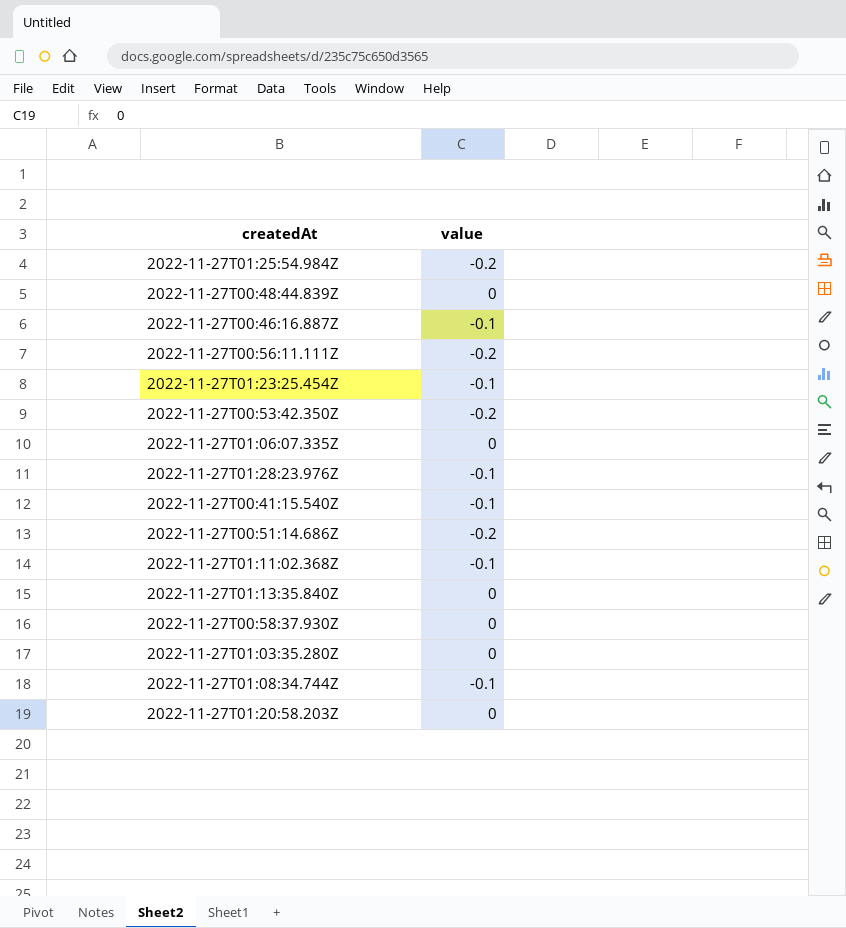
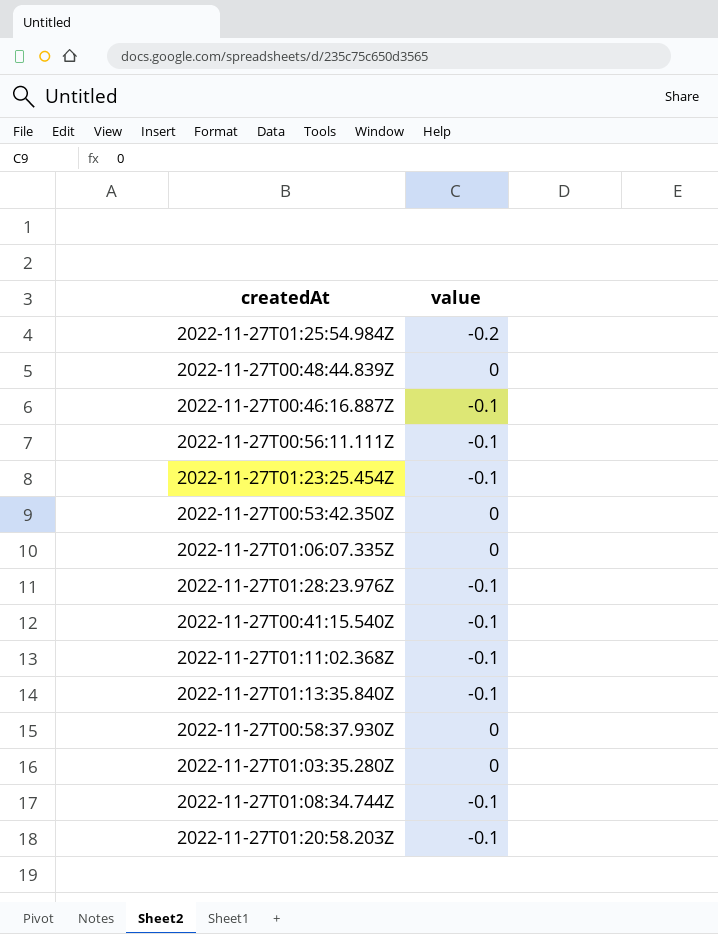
row 2022-11-27T00:51:14.686Z: -0.2 -> none
2022-11-27T00:56:11.111Z | value: -0.2 -> -0.1
2022-11-27T00:53:42.350Z | value: -0.2 -> 0
2022-11-27T01:13:35.840Z | value: 0 -> -0.1
2022-11-27T01:20:58.203Z | value: 0 -> -0.1

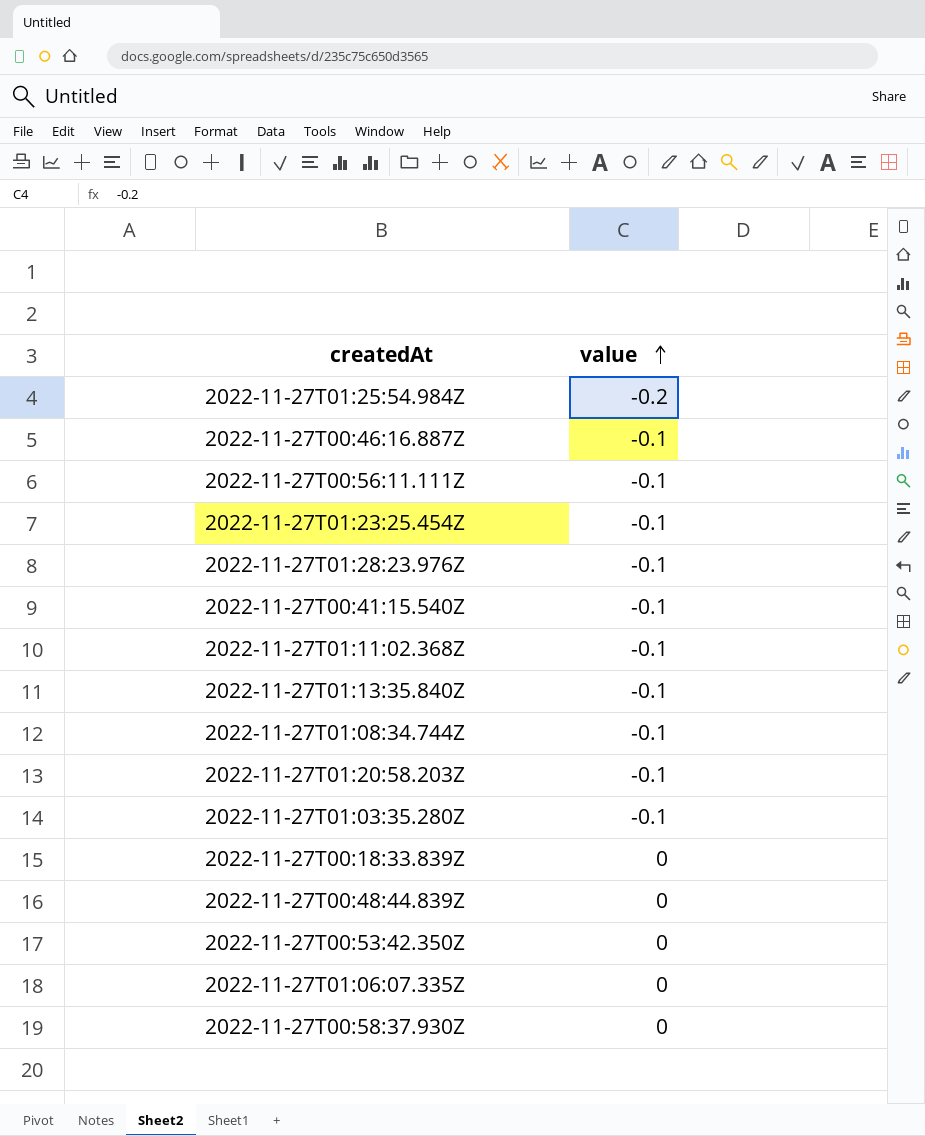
row order: none -> value ascending
2022-11-27T01:03:35.280Z | value: 0 -> -0.1
row 2022-11-27T00:18:33.839Z: none -> 0

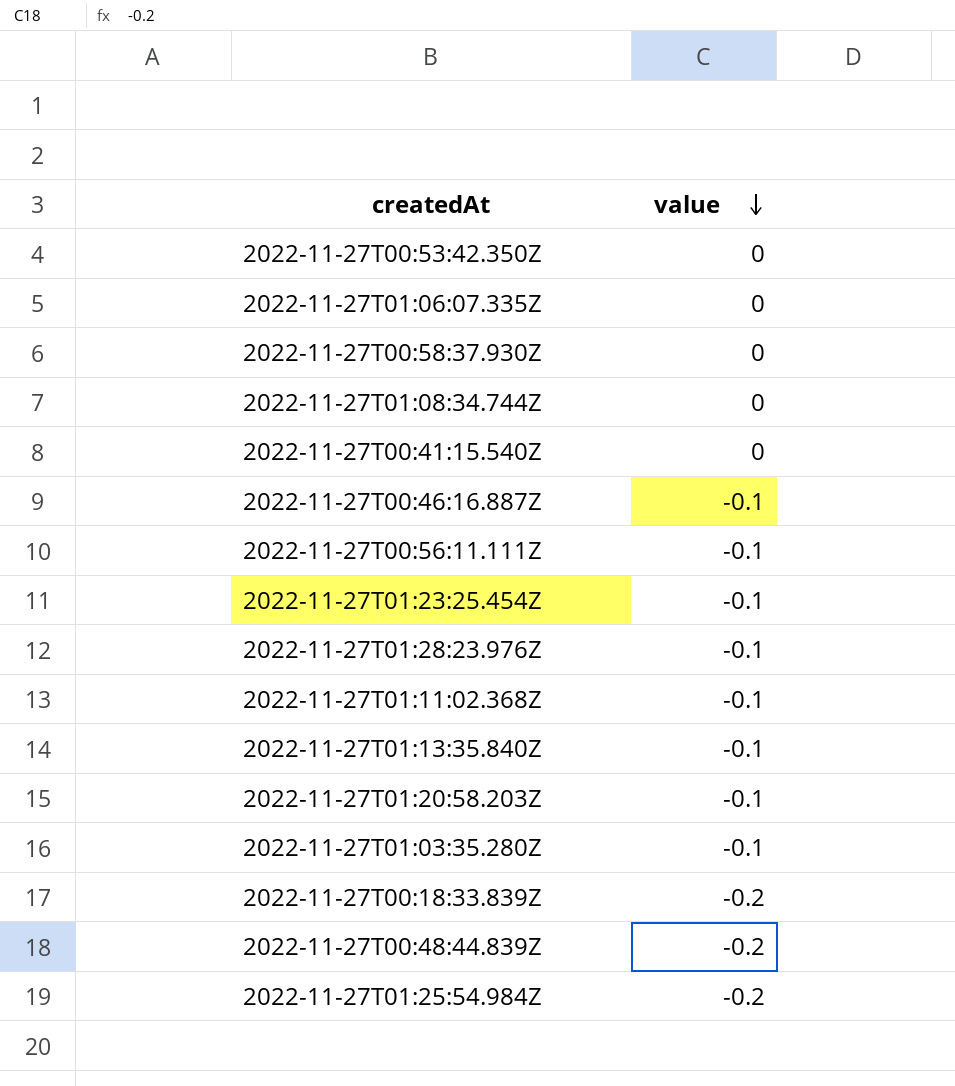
row order: value ascending -> value descending
2022-11-27T01:08:34.744Z | value: -0.1 -> 0
2022-11-27T00:41:15.540Z | value: -0.1 -> 0
2022-11-27T00:18:33.839Z | value: 0 -> -0.2
2022-11-27T00:48:44.839Z | value: 0 -> -0.2

